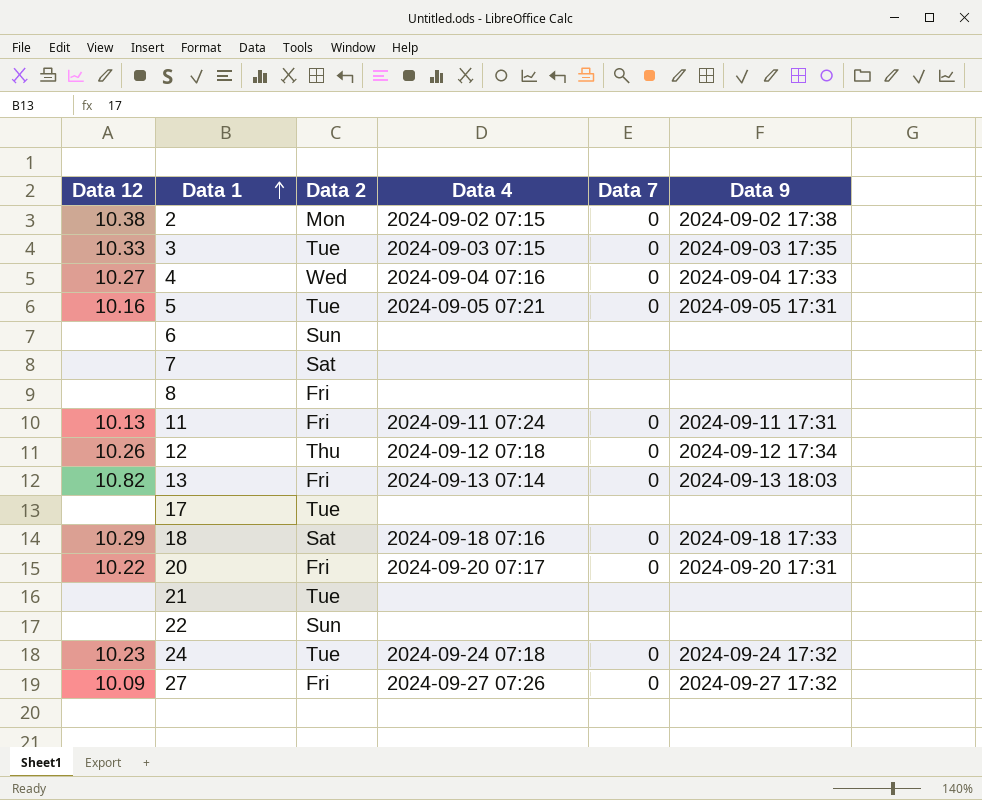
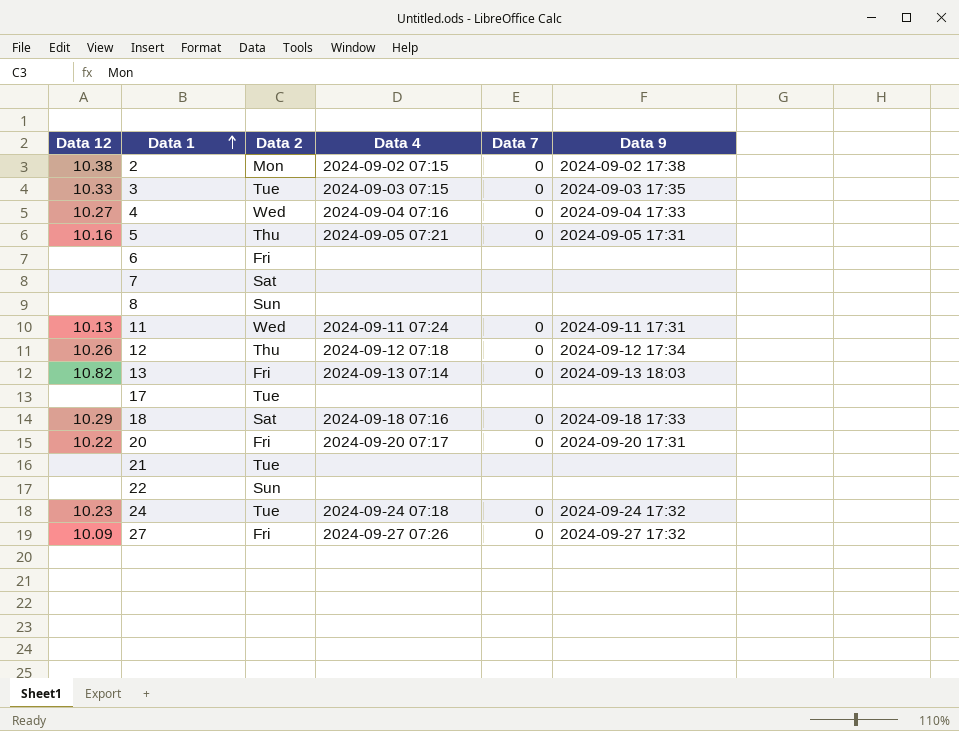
5 | Data 2: Tue -> Thu
6 | Data 2: Sun -> Fri
8 | Data 2: Fri -> Sun
11 | Data 2: Fri -> Wed

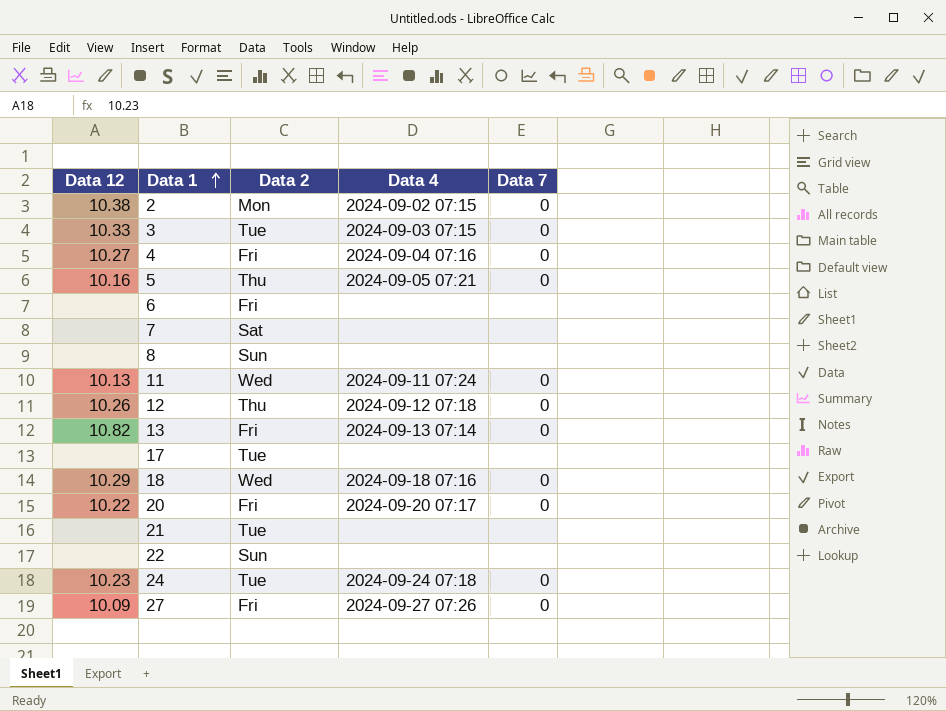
column Data 9 | position: 6 -> none
4 | Data 2: Wed -> Fri
18 | Data 2: Sat -> Wed

